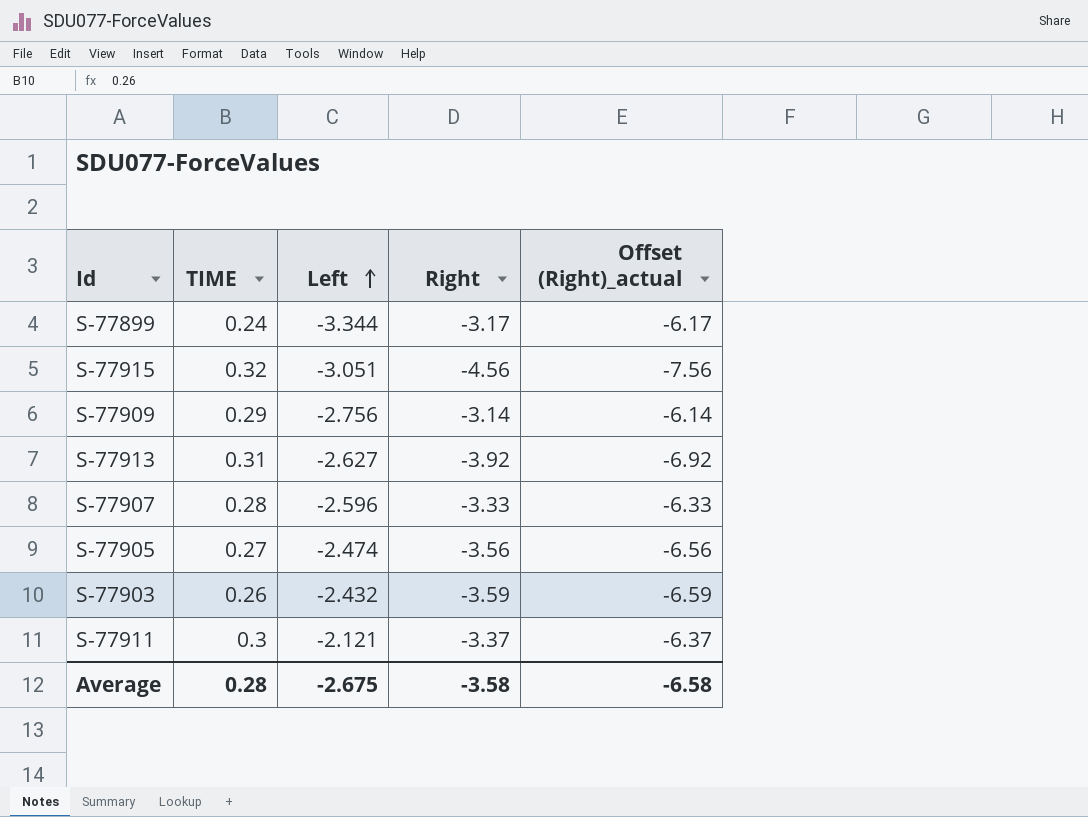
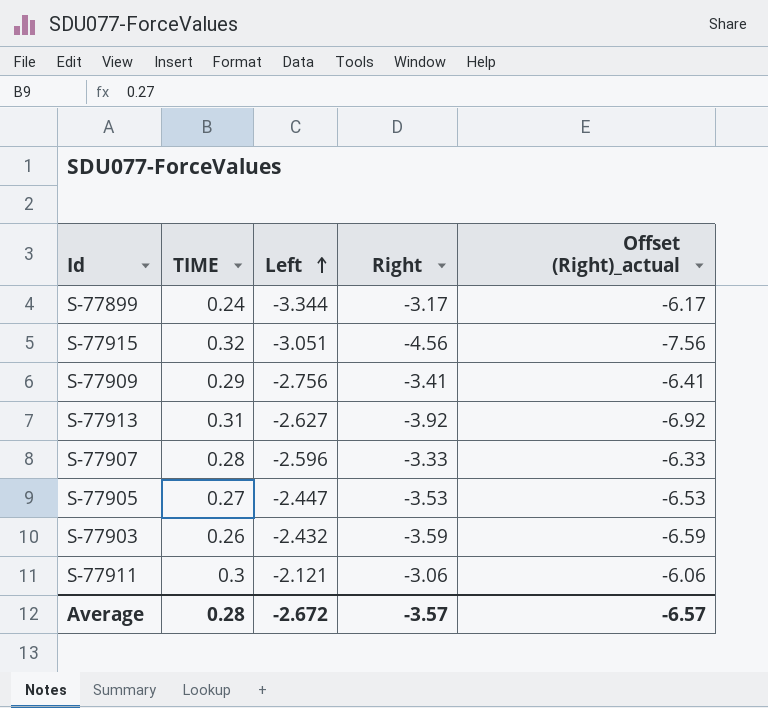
S-77909 | Right: -3.14 -> -3.41
S-77909 | Offset (Right)_actual: -6.14 -> -6.41
S-77905 | Left: -2.474 -> -2.447
S-77905 | Right: -3.56 -> -3.53
S-77905 | Offset (Right)_actual: -6.56 -> -6.53
S-77911 | Right: -3.37 -> -3.06
S-77911 | Offset (Right)_actual: -6.37 -> -6.06
Average | Left: -2.675 -> -2.672
Average | Right: -3.58 -> -3.57
Average | Offset (Right)_actual: -6.58 -> -6.57

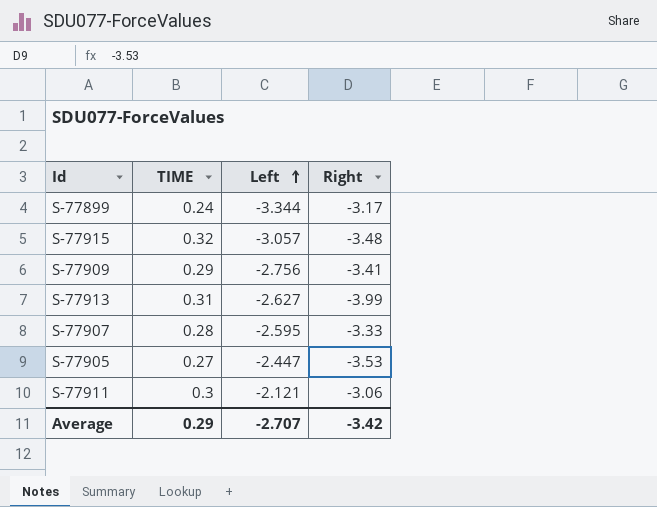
column Offset (Right)_actual | formula: [Right] - 3 -> none
row S-77903: 0.26 | -2.432 | -3.59 | -6.59 -> none
S-77915 | Left: -3.051 -> -3.057
S-77915 | Right: -4.56 -> -3.48
S-77913 | Right: -3.92 -> -3.99
S-77907 | Left: -2.596 -> -2.595
Average | TIME: 0.28 -> 0.29
Average | Left: -2.672 -> -2.707
Average | Right: -3.57 -> -3.42

